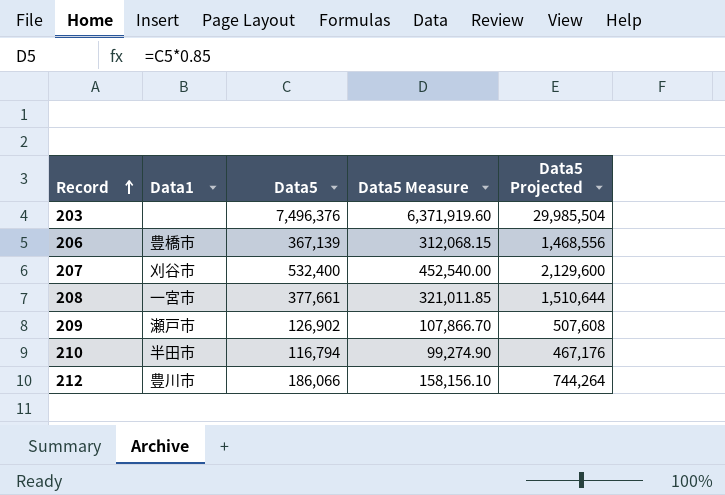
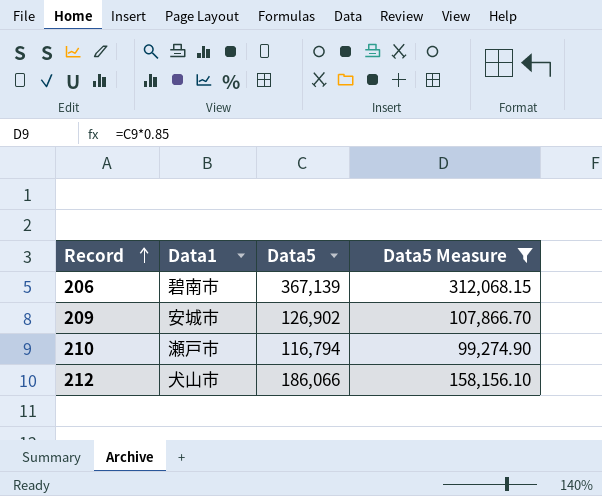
filter: none -> Data5 Measure <= 312,068.15
column Data5 Projected | formula: [Data5] * 4 -> none
206 | Data1: 豊橋市 -> 碧南市
209 | Data1: 瀬戸市 -> 安城市
210 | Data1: 半田市 -> 瀬戸市
212 | Data1: 豊川市 -> 犬山市

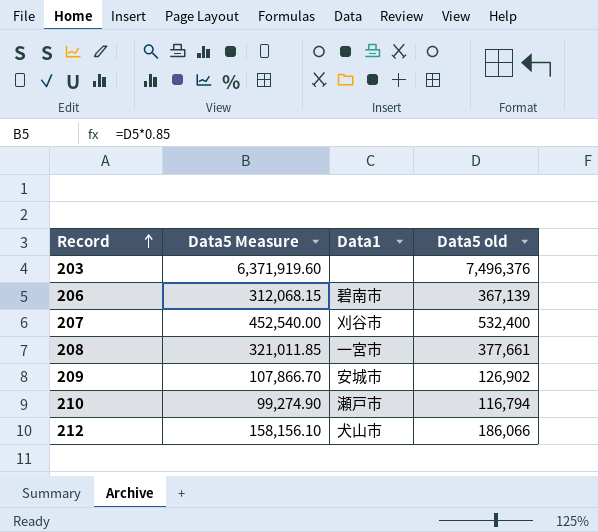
filter: Data5 Measure <= 312,068.15 -> none
column Data5 Measure | position: 4 -> 2
column name: Data5 -> Data5 old

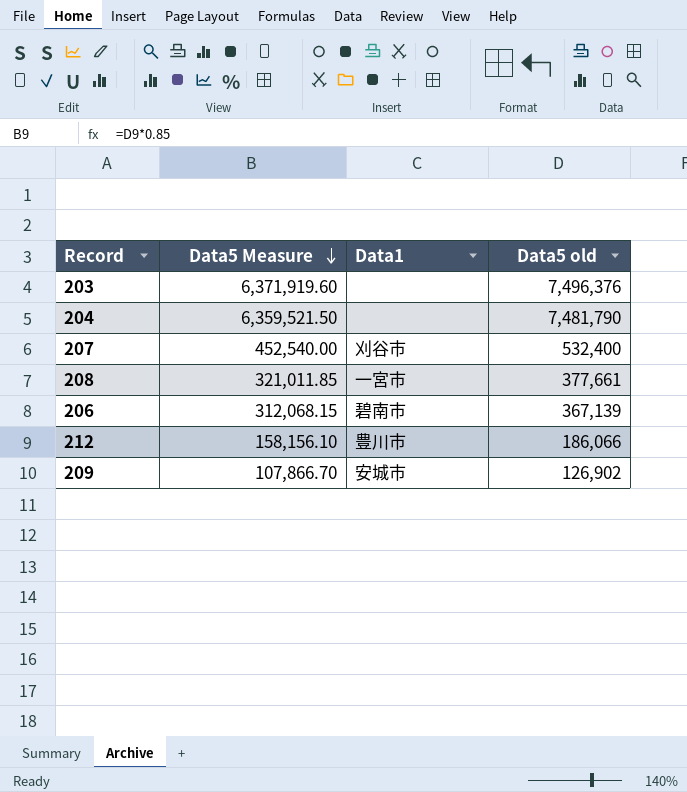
row order: Record ascending -> Data5 Measure descending
row 210: 99,274.90 | 瀬戸市 | 116,794 -> none
row 204: none -> 6,359,521.50 | none | 7,481,790
212 | Data1: 犬山市 -> 豊川市

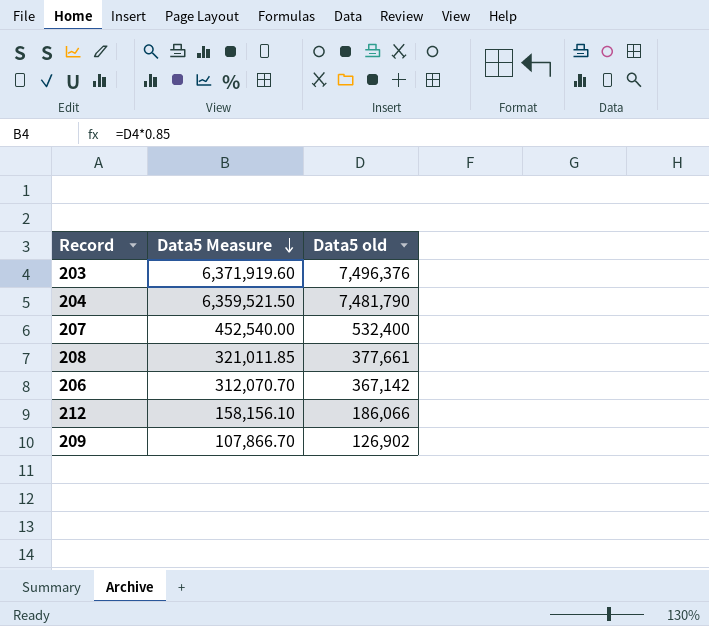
column Data1 | position: 3 -> none
206 | Data5 Measure: 312,068.15 -> 312,070.70
206 | Data5 old: 367,139 -> 367,142

